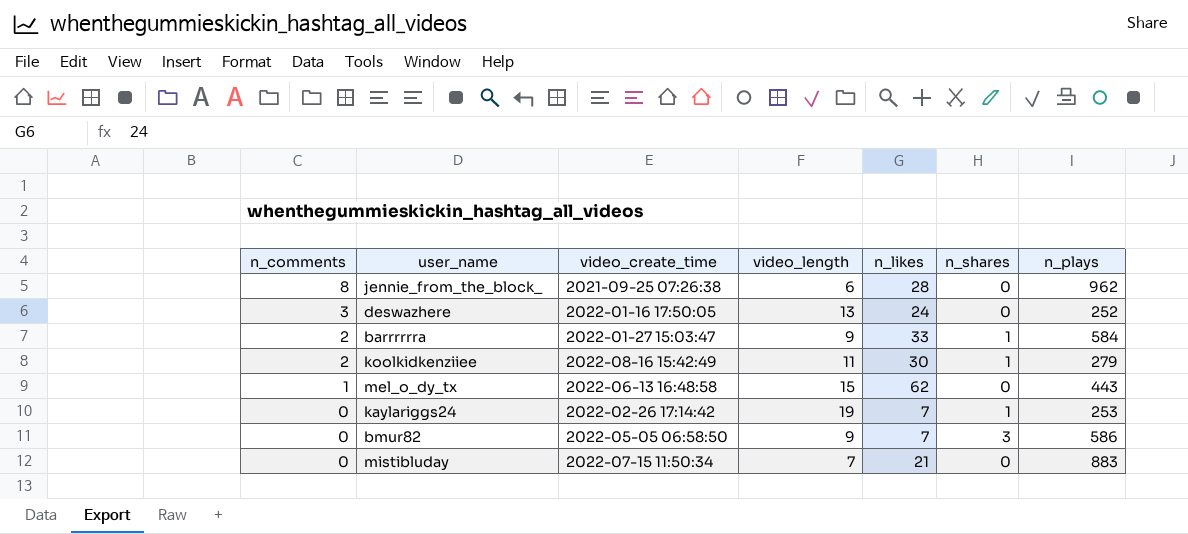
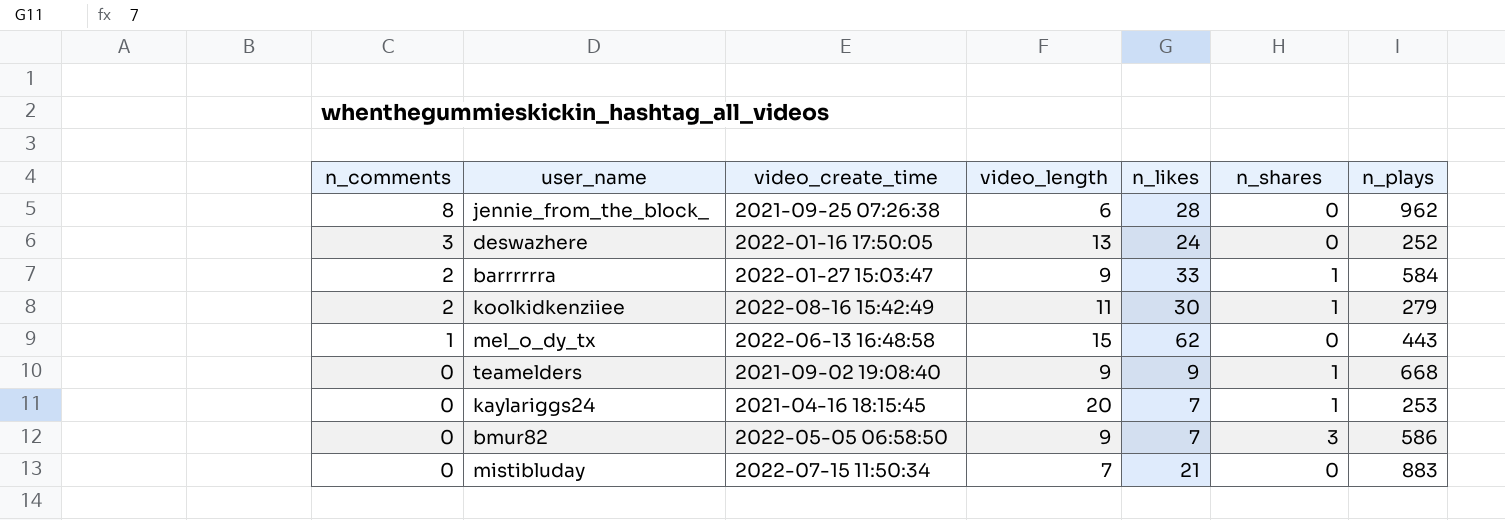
row teamelders: none -> 0 | 2021-09-02 19:08:40 | 9 | 9 | 1 | 668
kaylariggs24 | video_create_time: 2022-02-26 17:14:42 -> 2021-04-16 18:15:45
kaylariggs24 | video_length: 19 -> 20

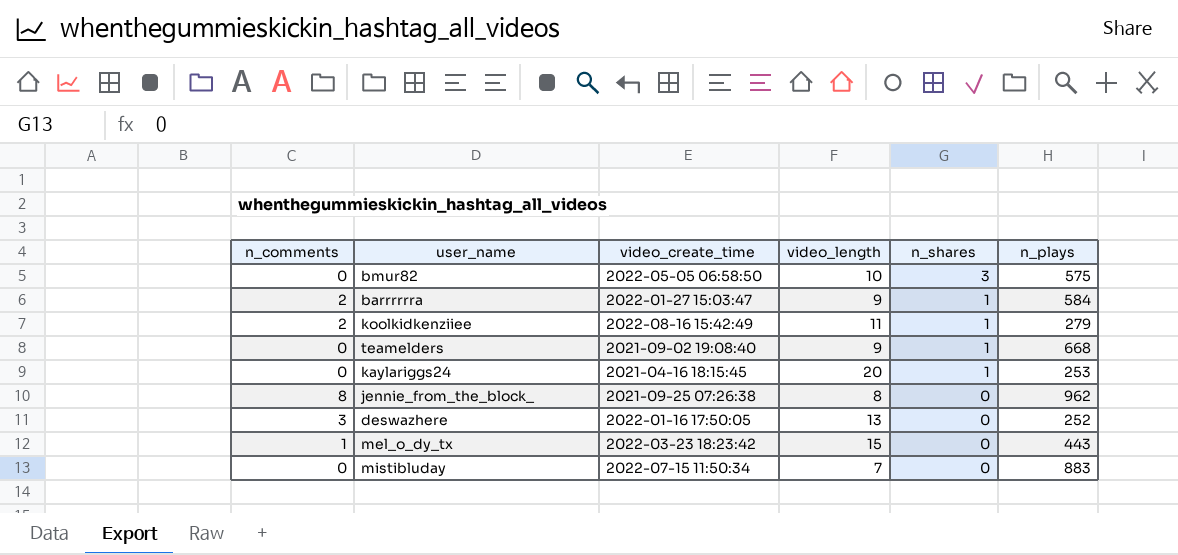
row order: n_comments descending -> n_shares descending
column n_likes | position: 5 -> none
bmur82 | video_length: 9 -> 10
bmur82 | n_plays: 586 -> 575
jennie_from_the_block_ | video_length: 6 -> 8
mel_o_dy_tx | video_create_time: 2022-06-13 16:48:58 -> 2022-03-23 18:23:42

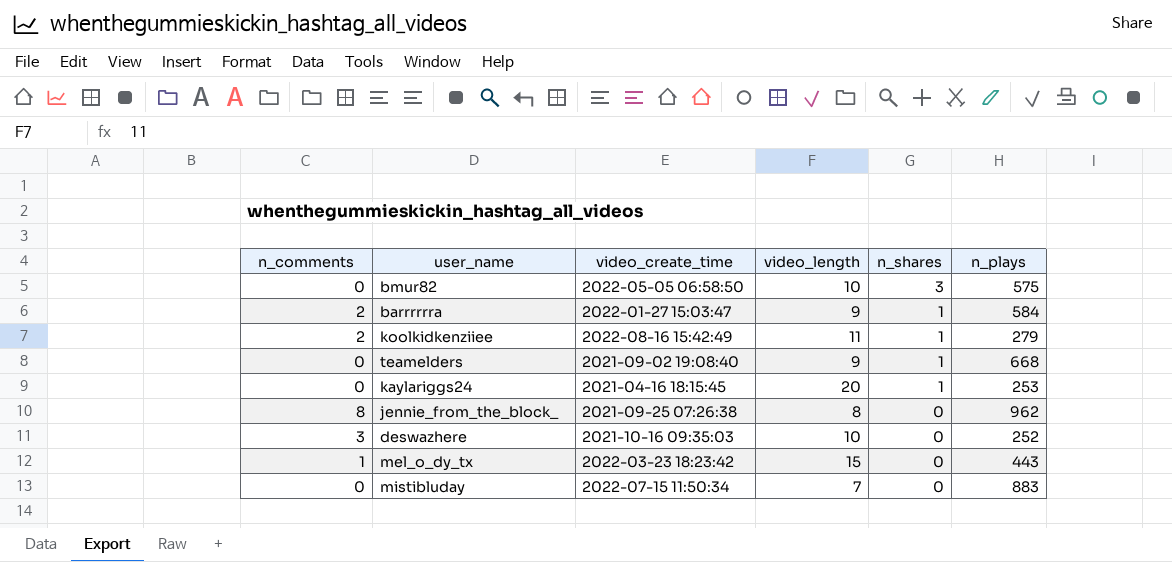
deswazhere | video_create_time: 2022-01-16 17:50:05 -> 2021-10-16 09:35:03
deswazhere | video_length: 13 -> 10

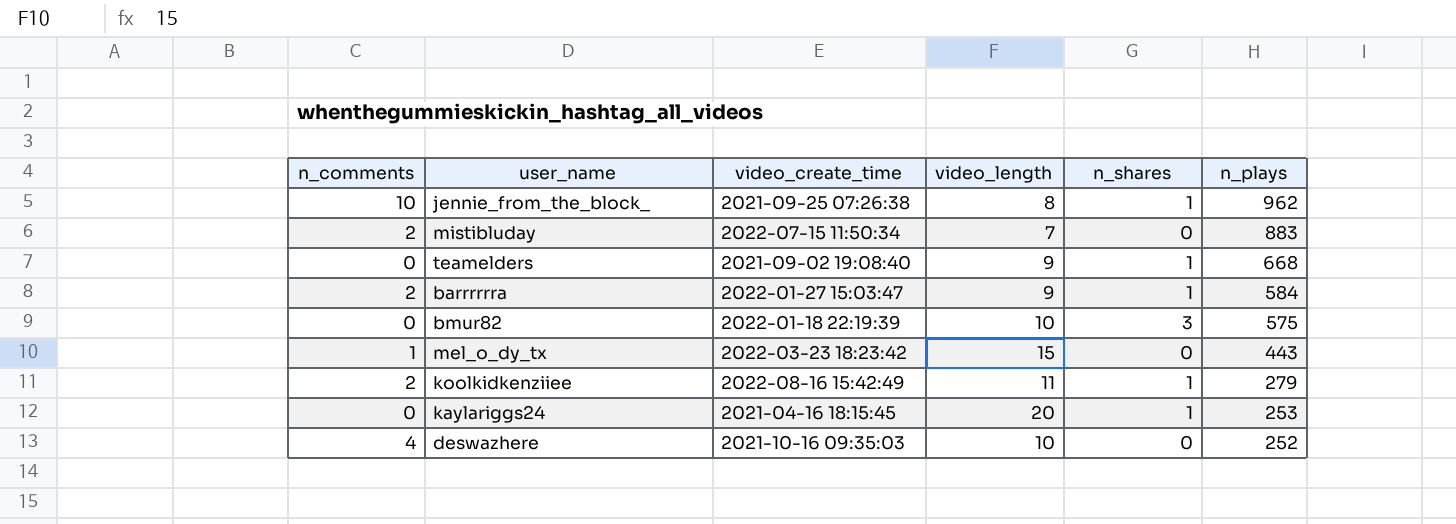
row order: n_shares descending -> n_plays descending
jennie_from_the_block_ | n_comments: 8 -> 10
jennie_from_the_block_ | n_shares: 0 -> 1
mistibluday | n_comments: 0 -> 2
bmur82 | video_create_time: 2022-05-05 06:58:50 -> 2022-01-18 22:19:39
deswazhere | n_comments: 3 -> 4

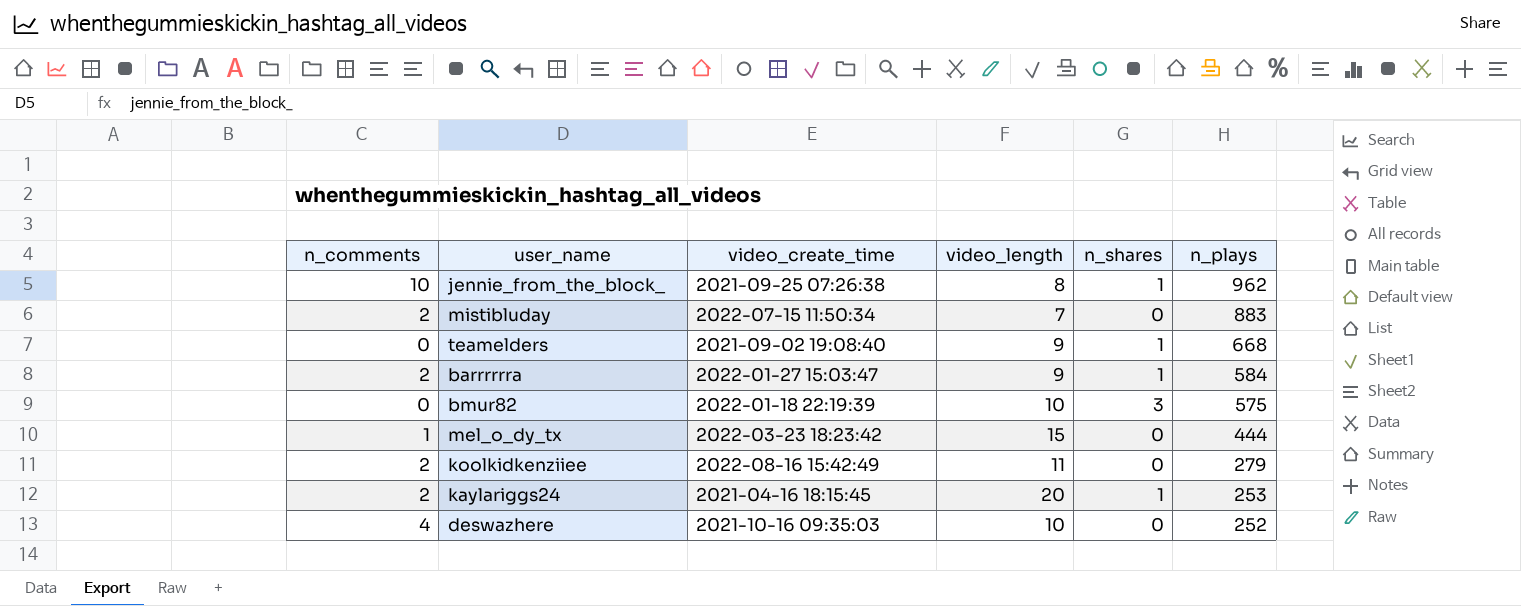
mel_o_dy_tx | n_plays: 443 -> 444
koolkidkenziiee | n_shares: 1 -> 0
kaylariggs24 | n_comments: 0 -> 2

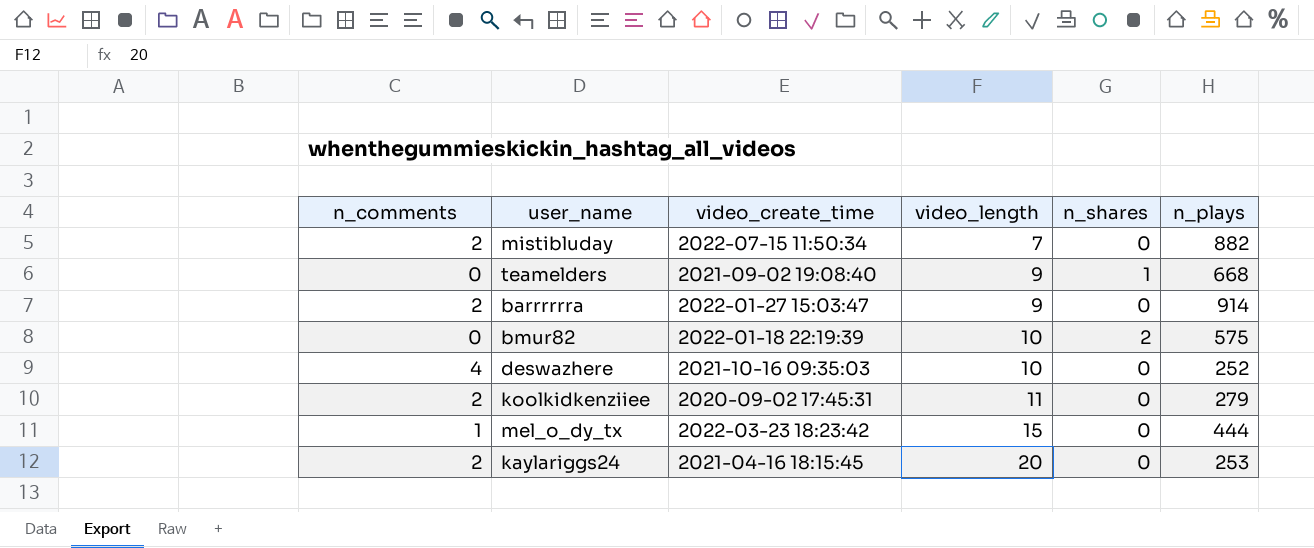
row order: n_plays descending -> video_length ascending
row jennie_from_the_block_: 10 | 2021-09-25 07:26:38 | 8 | 1 | 962 -> none
mistibluday | n_plays: 883 -> 882
barrrrrra | n_shares: 1 -> 0
barrrrrra | n_plays: 584 -> 914
bmur82 | n_shares: 3 -> 2
koolkidkenziiee | video_create_time: 2022-08-16 15:42:49 -> 2020-09-02 17:45:31
kaylariggs24 | n_shares: 1 -> 0

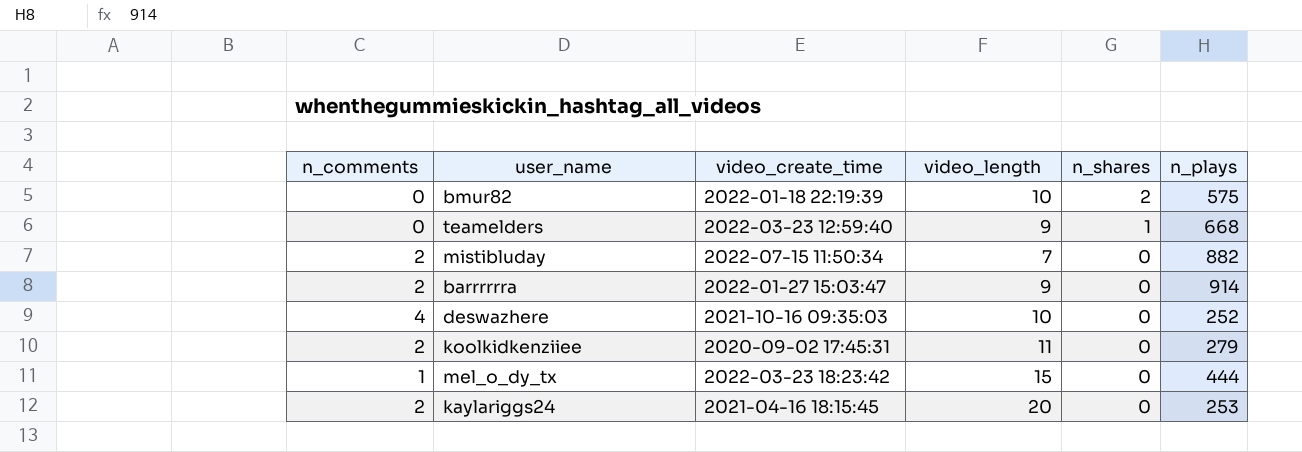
row order: video_length ascending -> n_shares descending
teamelders | video_create_time: 2021-09-02 19:08:40 -> 2022-03-23 12:59:40

